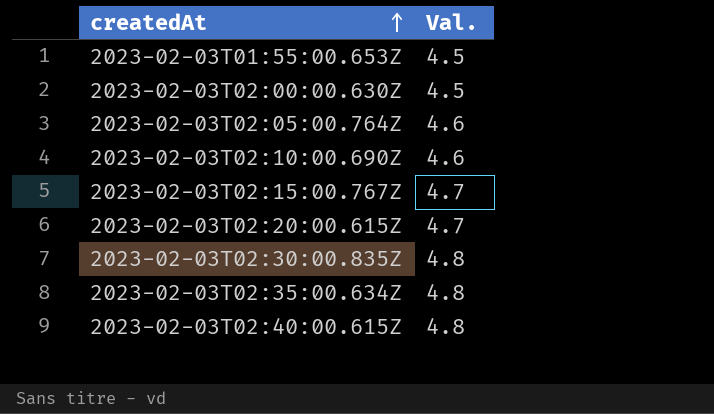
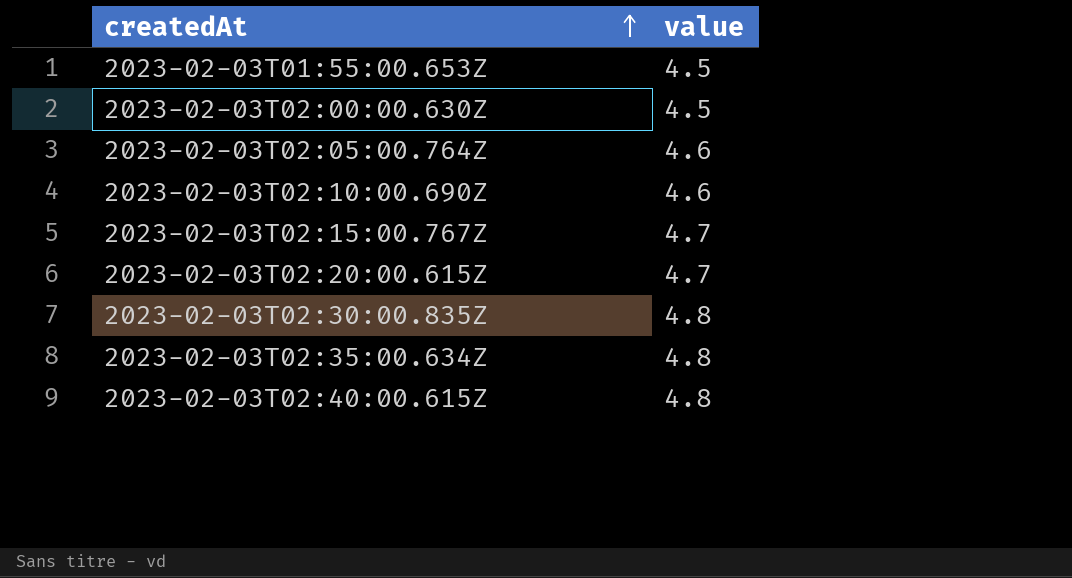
column name: Val. -> value

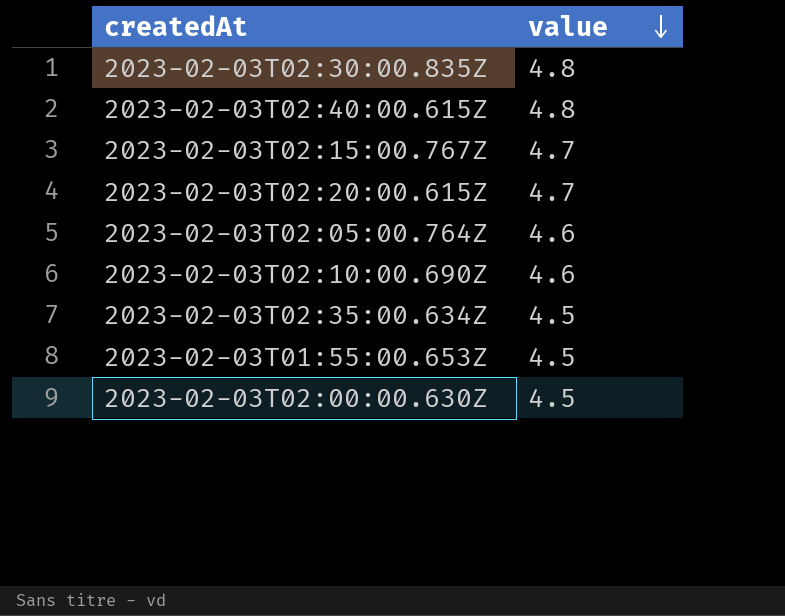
row order: createdAt ascending -> value descending
2023-02-03T02:35:00.634Z | value: 4.8 -> 4.5

